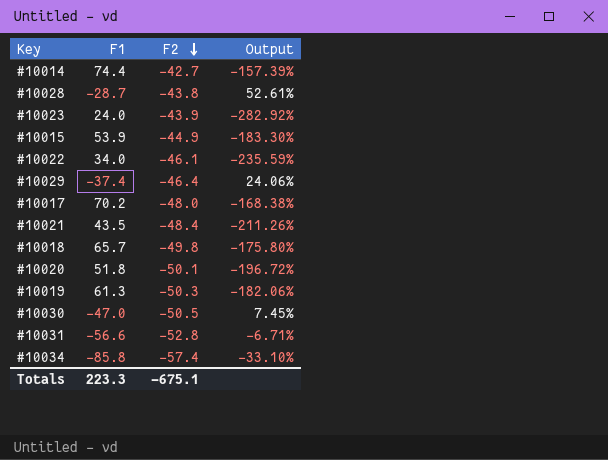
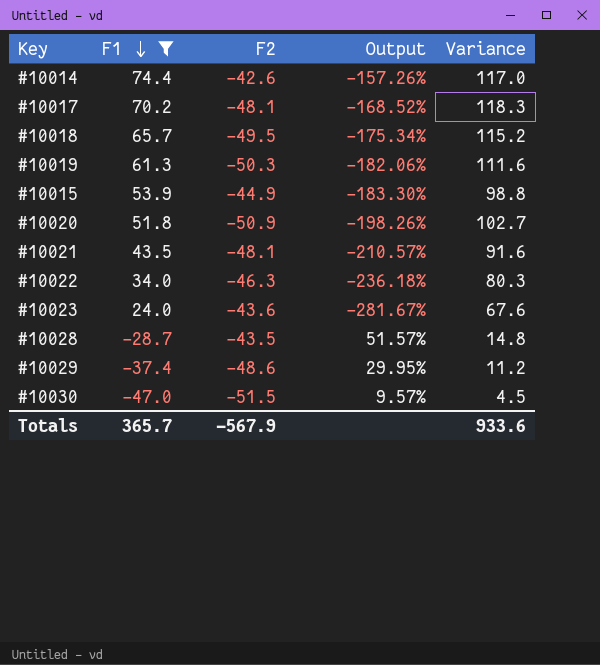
filter: none -> F1 >= -47.0
row order: F2 descending -> F1 descending
column Variance | formula: none -> [F1] - [F2]
#10014 | F2: -42.7 -> -42.6
#10014 | Output: -157.39% -> -157.26%
#10017 | F2: -48.0 -> -48.1
#10017 | Output: -168.38% -> -168.52%
#10018 | F2: -49.8 -> -49.5
#10018 | Output: -175.80% -> -175.34%
#10020 | F2: -50.1 -> -50.9
#10020 | Output: -196.72% -> -198.26%
#10021 | F2: -48.4 -> -48.1
#10021 | Output: -211.26% -> -210.57%
#10022 | F2: -46.1 -> -46.3
#10022 | Output: -235.59% -> -236.18%
#10023 | F2: -43.9 -> -43.6
#10023 | Output: -282.92% -> -281.67%
#10028 | F2: -43.8 -> -43.5
#10028 | Output: 52.61% -> 51.57%
#10029 | F2: -46.4 -> -48.6
#10029 | Output: 24.06% -> 29.95%
#10030 | F2: -50.5 -> -51.5
#10030 | Output: 7.45% -> 9.57%
Totals | F1: 223.3 -> 365.7
Totals | F2: -675.1 -> -567.9

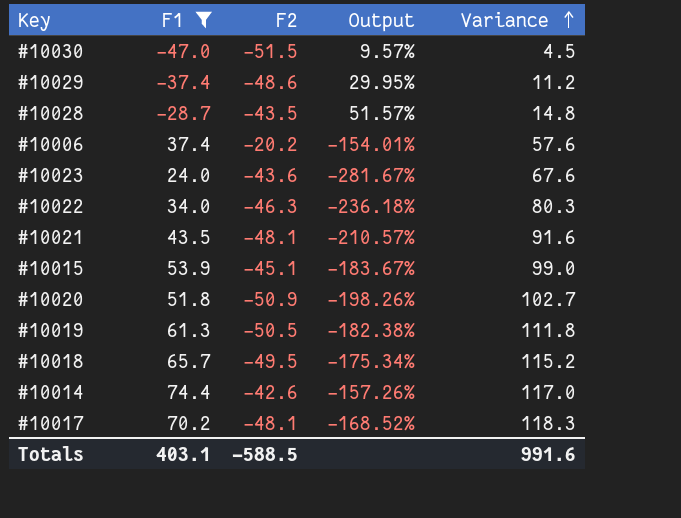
row order: F1 descending -> Variance ascending
row #10006: none -> 37.4 | -20.2 | -154.01% | 57.6
#10015 | F2: -44.9 -> -45.1
#10015 | Output: -183.30% -> -183.67%
#10015 | Variance: 98.8 -> 99.0
#10019 | F2: -50.3 -> -50.5
#10019 | Output: -182.06% -> -182.38%
#10019 | Variance: 111.6 -> 111.8
Totals | F1: 365.7 -> 403.1
Totals | F2: -567.9 -> -588.5
Totals | Variance: 933.6 -> 991.6

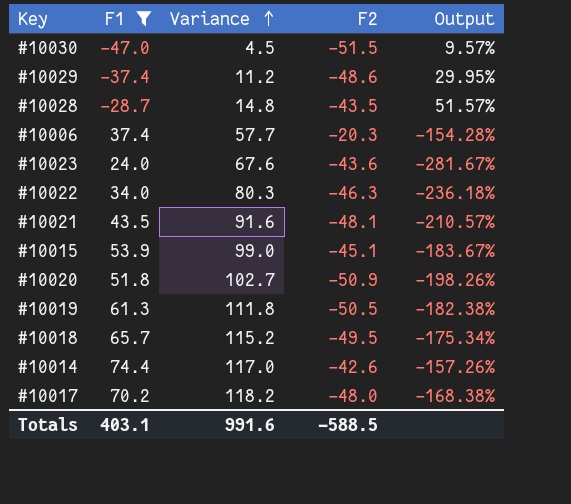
column Variance | position: 5 -> 3
#10006 | Variance: 57.6 -> 57.7
#10006 | F2: -20.2 -> -20.3
#10006 | Output: -154.01% -> -154.28%
#10017 | Variance: 118.3 -> 118.2
#10017 | F2: -48.1 -> -48.0
#10017 | Output: -168.52% -> -168.38%

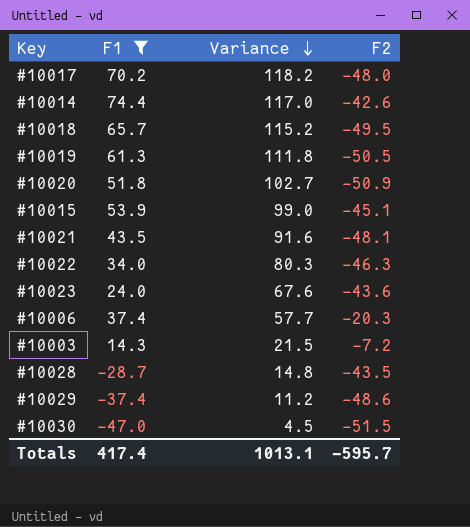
row order: Variance ascending -> Variance descending
column Output | formula: ([F2] - [F1]) / [F1] -> none
row #10003: none -> 14.3 | 21.5 | -7.2
Totals | F1: 403.1 -> 417.4
Totals | Variance: 991.6 -> 1013.1
Totals | F2: -588.5 -> -595.7

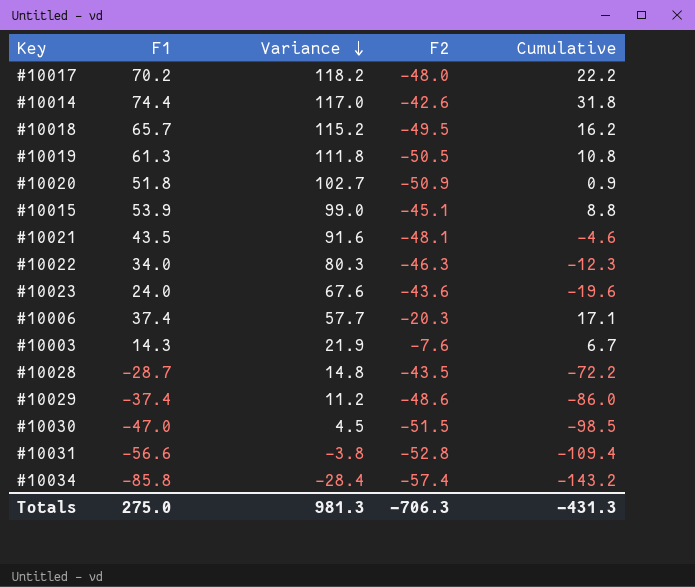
filter: F1 >= -47.0 -> none
column Cumulative | formula: none -> [F1] + [F2]
#10003 | Variance: 21.5 -> 21.9
#10003 | F2: -7.2 -> -7.6
Totals | F1: 417.4 -> 275.0
Totals | Variance: 1013.1 -> 981.3
Totals | F2: -595.7 -> -706.3

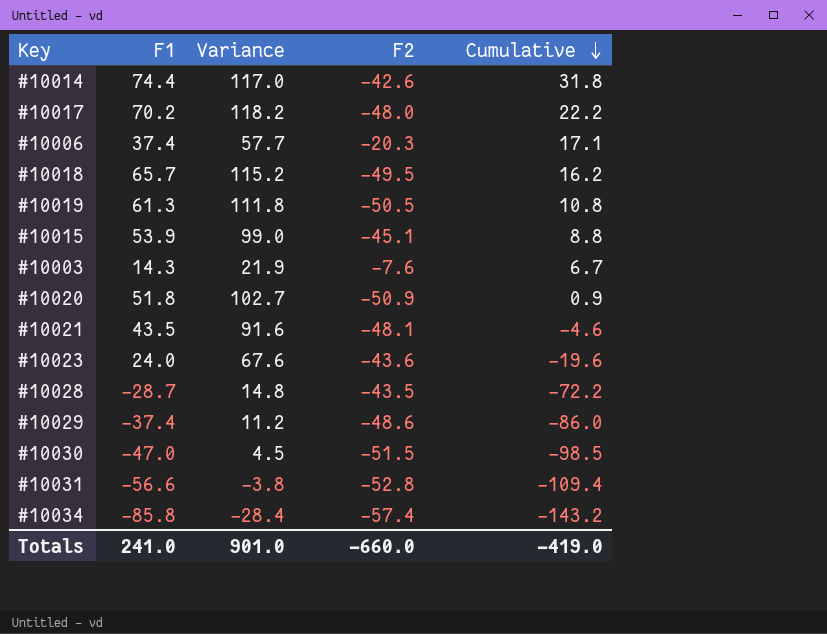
row order: Variance descending -> Cumulative descending
row #10022: 34.0 | 80.3 | -46.3 | -12.3 -> none
Totals | F1: 275.0 -> 241.0
Totals | Variance: 981.3 -> 901.0
Totals | F2: -706.3 -> -660.0
Totals | Cumulative: -431.3 -> -419.0

